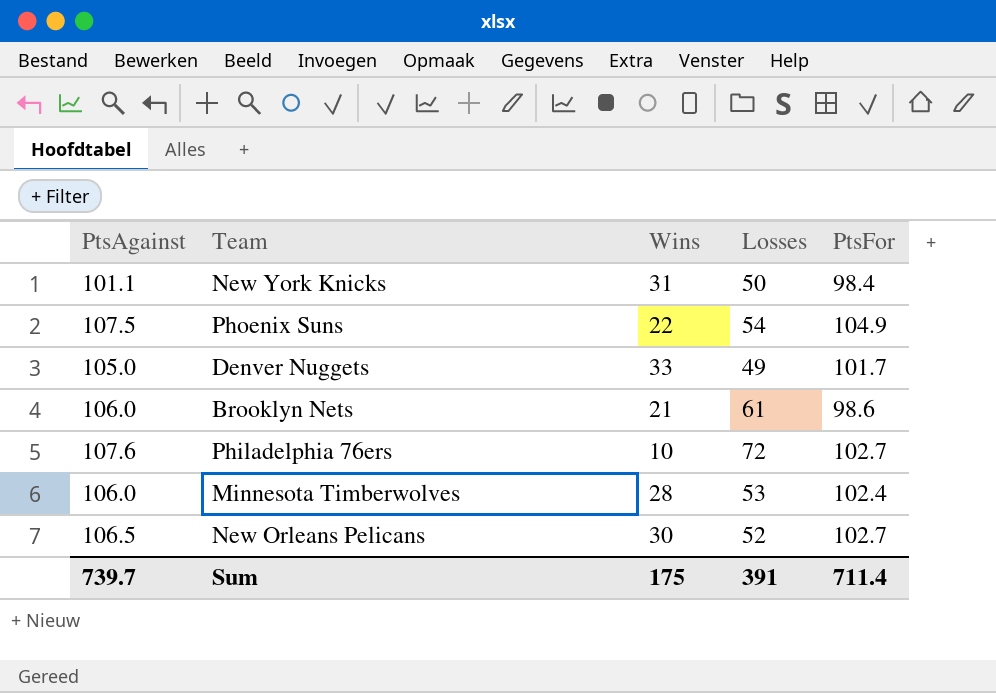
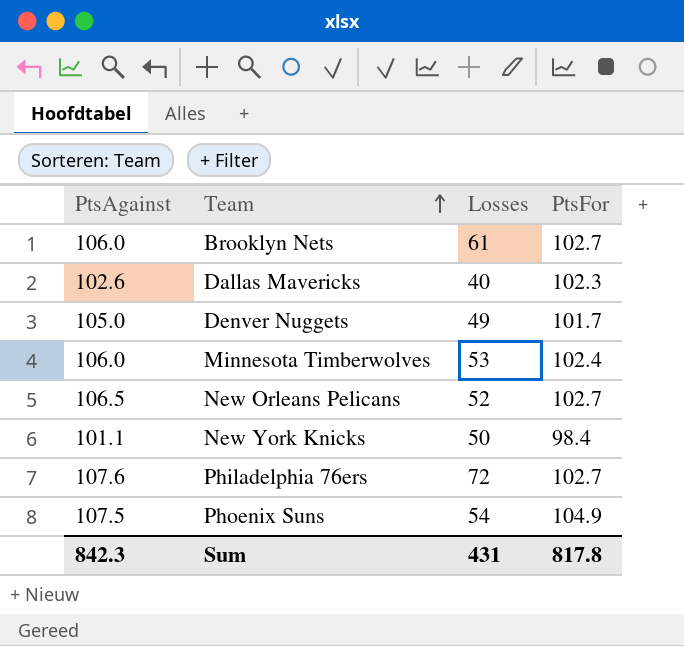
row order: none -> Team ascending
column Wins | position: 3 -> none
Brooklyn Nets | PtsFor: 98.6 -> 102.7
row Dallas Mavericks: none -> 102.6 | 40 | 102.3
Sum | PtsAgainst: 739.7 -> 842.3
Sum | Losses: 391 -> 431
Sum | PtsFor: 711.4 -> 817.8

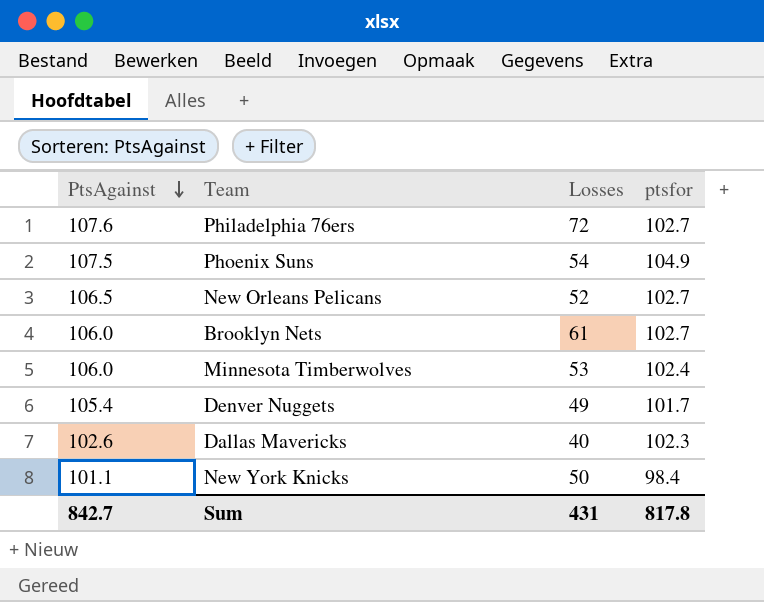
row order: Team ascending -> PtsAgainst descending
column name: PtsFor -> ptsfor
Denver Nuggets | PtsAgainst: 105.0 -> 105.4
Sum | PtsAgainst: 842.3 -> 842.7

